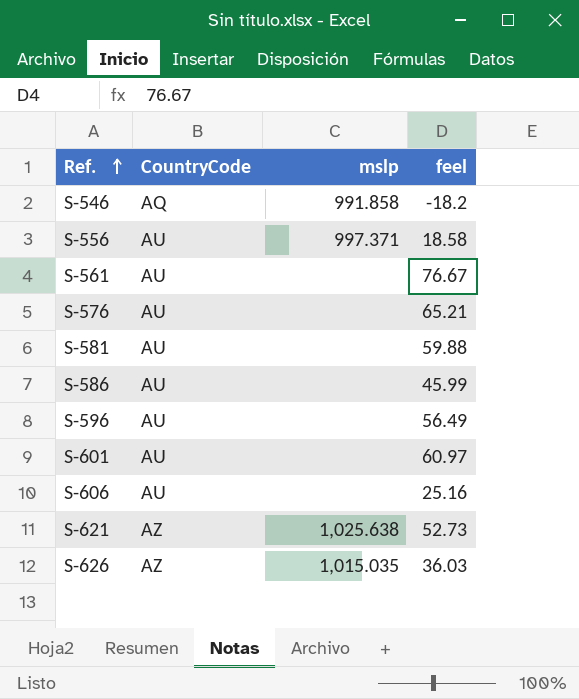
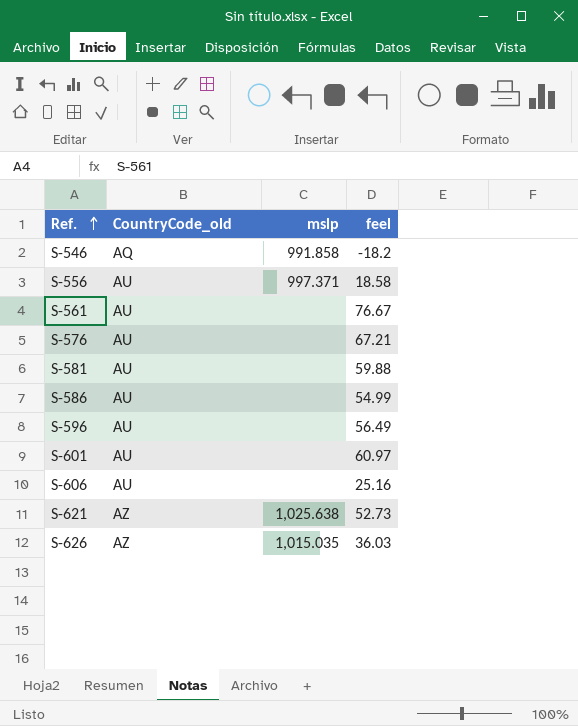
column name: CountryCode -> CountryCode_old
S-576 | feel: 65.21 -> 67.21
S-586 | feel: 45.99 -> 54.99

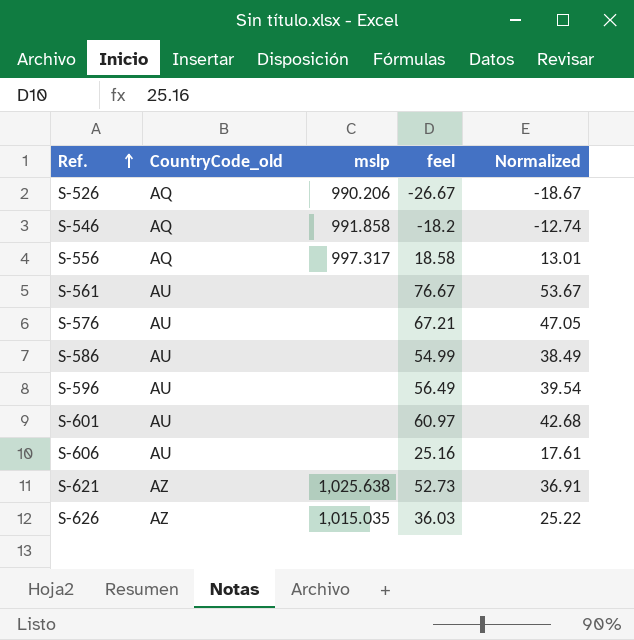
column Normalized | formula: none -> [feel] * 0.7
row S-581: AU | none | 59.88 -> none
row S-526: none -> AQ | 990.206 | -26.67 | -18.67
S-556 | CountryCode_old: AU -> AQ
S-556 | mslp: 997.371 -> 997.317

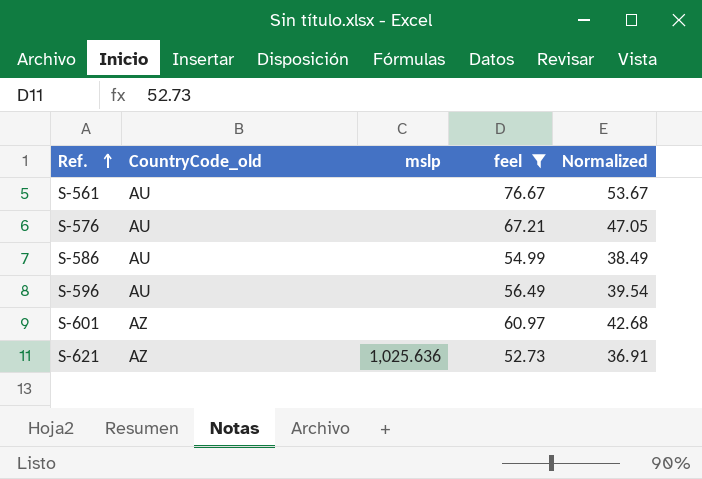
filter: none -> feel >= 52.73
S-601 | CountryCode_old: AU -> AZ
S-621 | mslp: 1,025.638 -> 1,025.636

